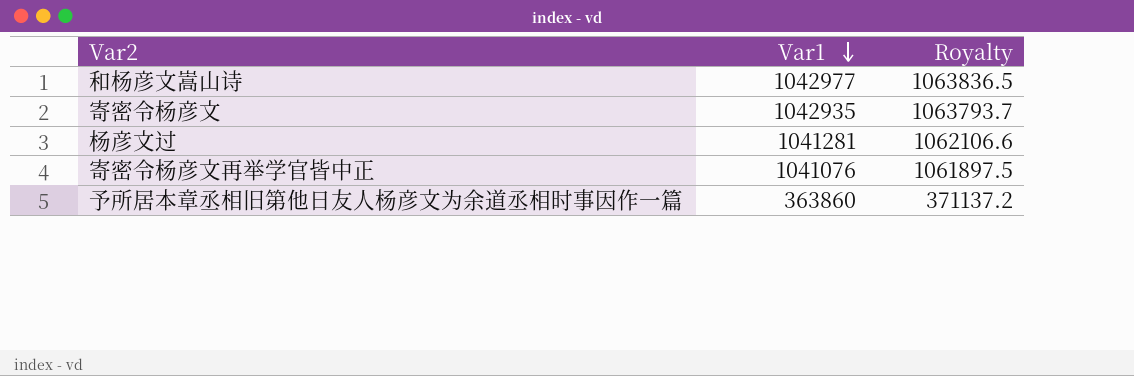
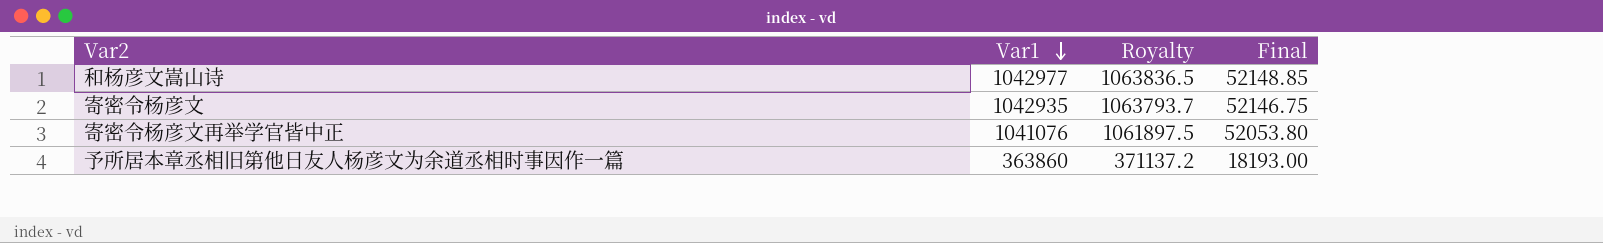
column Final | formula: none -> [Var1] * 0.05
row 杨彦文过: 1041281 | 1062106.6 -> none

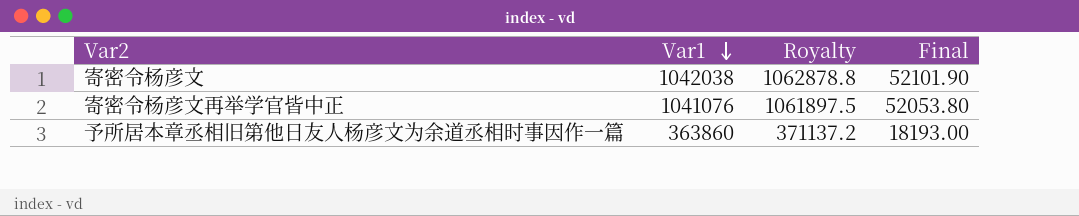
row 和杨彦文嵩山诗: 1042977 | 1063836.5 | 52148.85 -> none
寄密令杨彦文 | Var1: 1042935 -> 1042038
寄密令杨彦文 | Royalty: 1063793.7 -> 1062878.8
寄密令杨彦文 | Final: 52146.75 -> 52101.90

